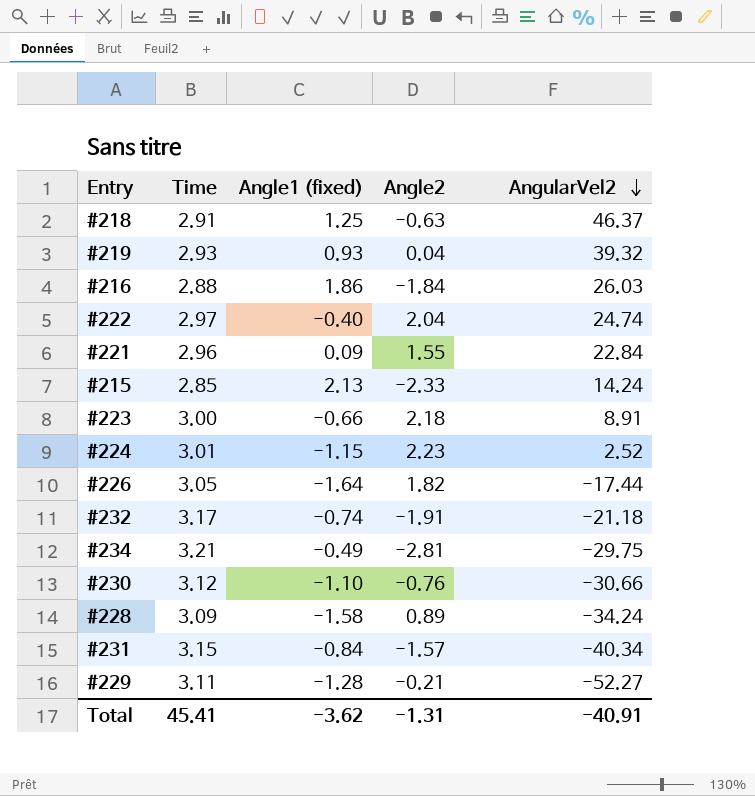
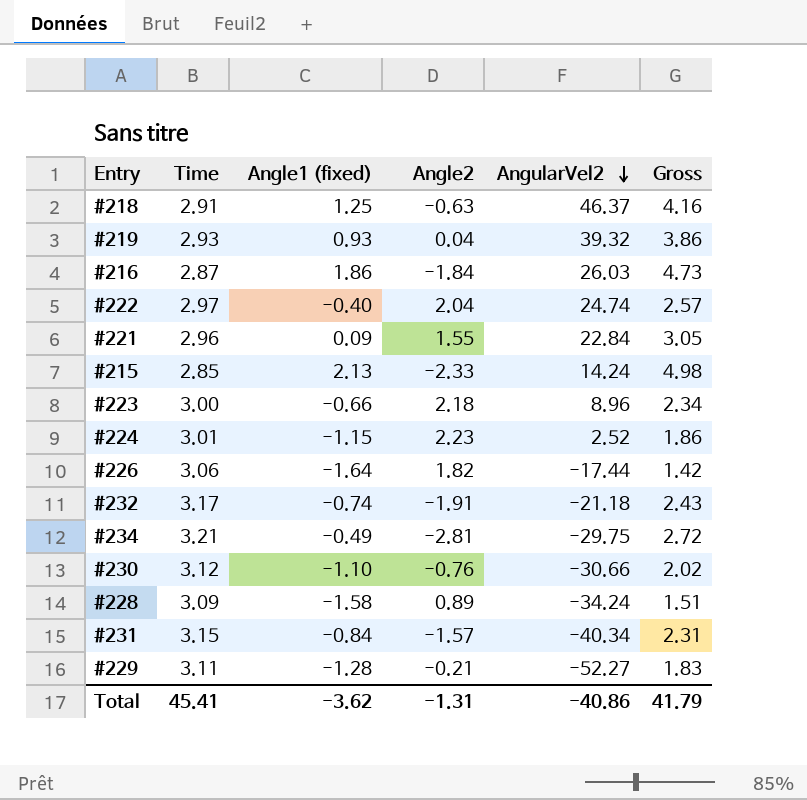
column Gross | formula: none -> [Time] + [Angle1 (fixed)]
#216 | Time: 2.88 -> 2.87
#223 | AngularVel2: 8.91 -> 8.96
#226 | Time: 3.05 -> 3.06
Total | AngularVel2: -40.91 -> -40.86

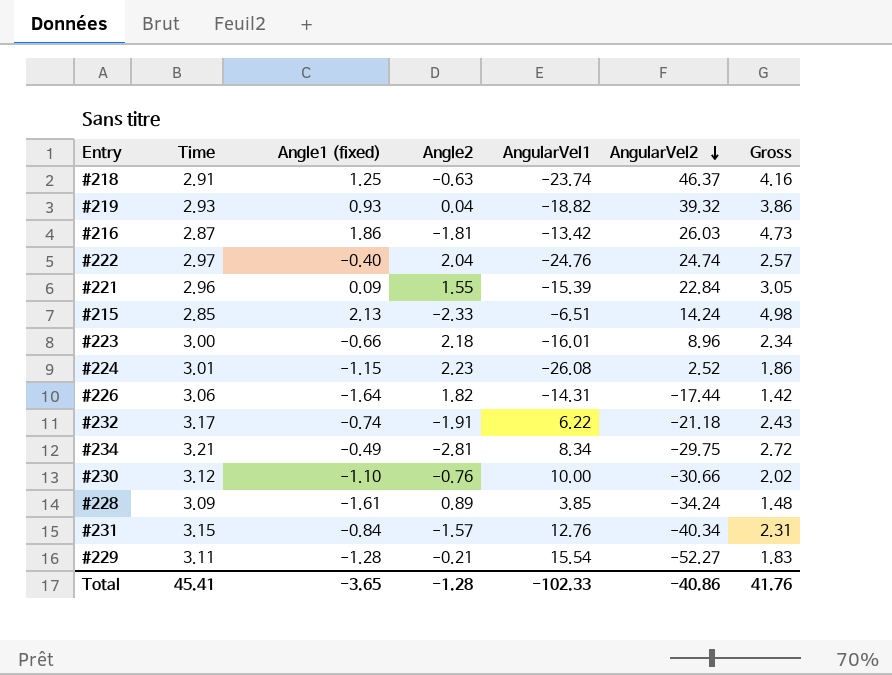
column AngularVel1 | position: none -> 5
#216 | Angle2: -1.84 -> -1.81
#228 | Angle1 (fixed): -1.58 -> -1.61
#228 | Gross: 1.51 -> 1.48
Total | Angle1 (fixed): -3.62 -> -3.65
Total | Angle2: -1.31 -> -1.28
Total | Gross: 41.79 -> 41.76

